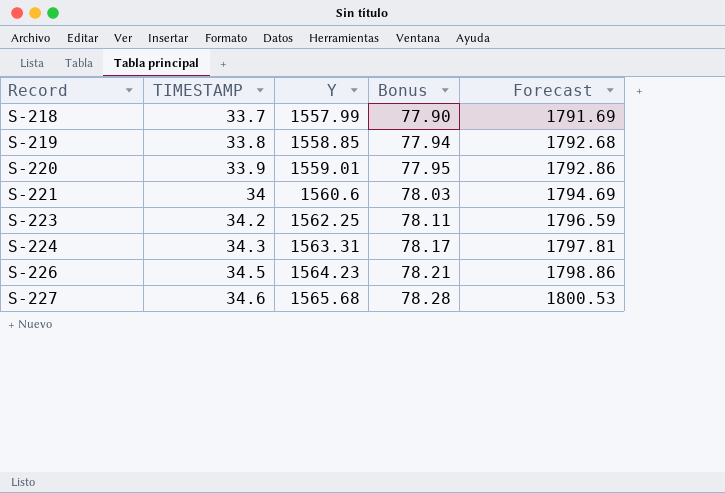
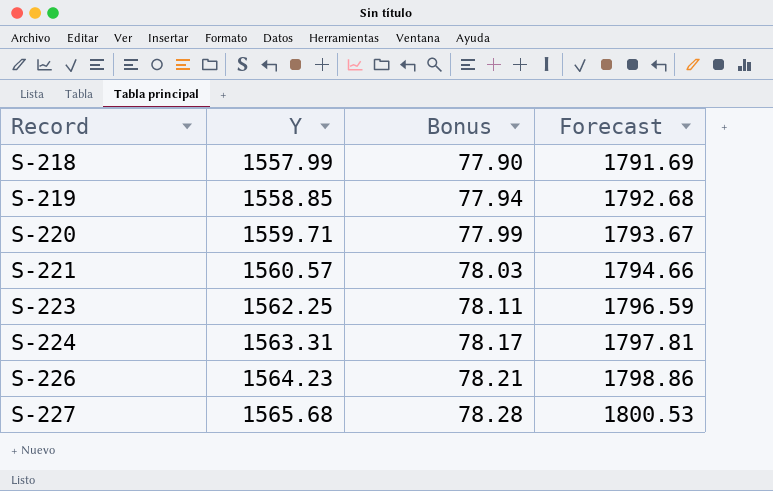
column TIMESTAMP | position: 2 -> none
S-220 | Y: 1559.01 -> 1559.71
S-220 | Bonus: 77.95 -> 77.99
S-220 | Forecast: 1792.86 -> 1793.67
S-221 | Y: 1560.6 -> 1560.57
S-221 | Forecast: 1794.69 -> 1794.66

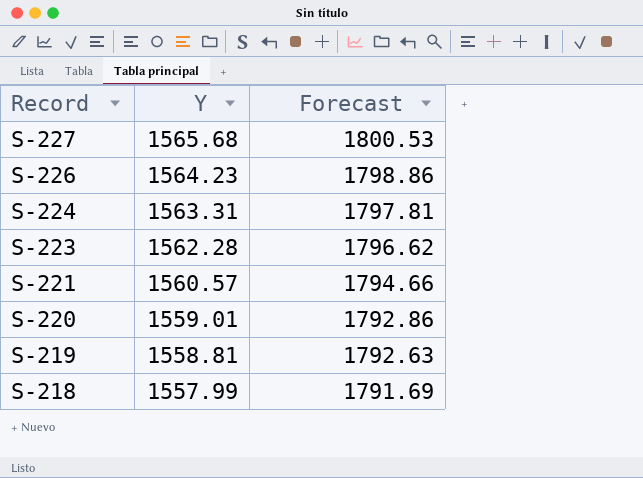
row order: Record ascending -> Record descending
column Bonus | formula: [Y] * 0.05 -> none
S-223 | Y: 1562.25 -> 1562.28
S-223 | Forecast: 1796.59 -> 1796.62
S-220 | Y: 1559.71 -> 1559.01
S-220 | Forecast: 1793.67 -> 1792.86
S-219 | Y: 1558.85 -> 1558.81
S-219 | Forecast: 1792.68 -> 1792.63

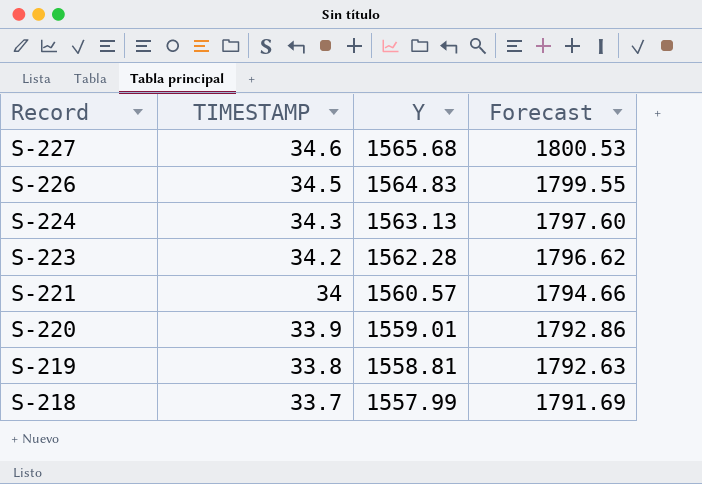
column TIMESTAMP | position: none -> 2
S-226 | Y: 1564.23 -> 1564.83
S-226 | Forecast: 1798.86 -> 1799.55
S-224 | Y: 1563.31 -> 1563.13
S-224 | Forecast: 1797.81 -> 1797.60

